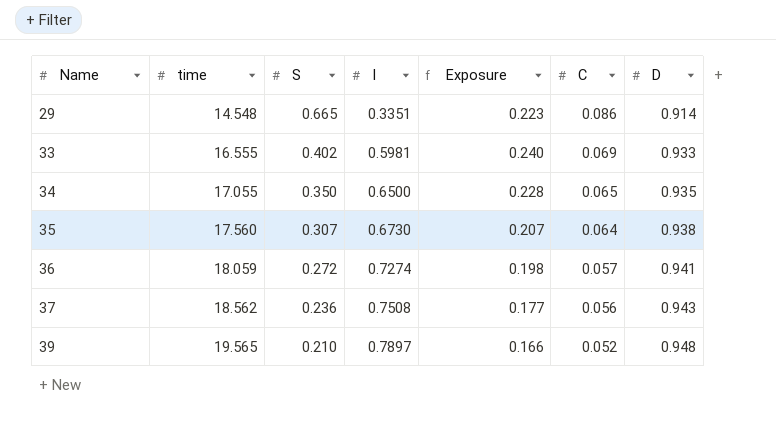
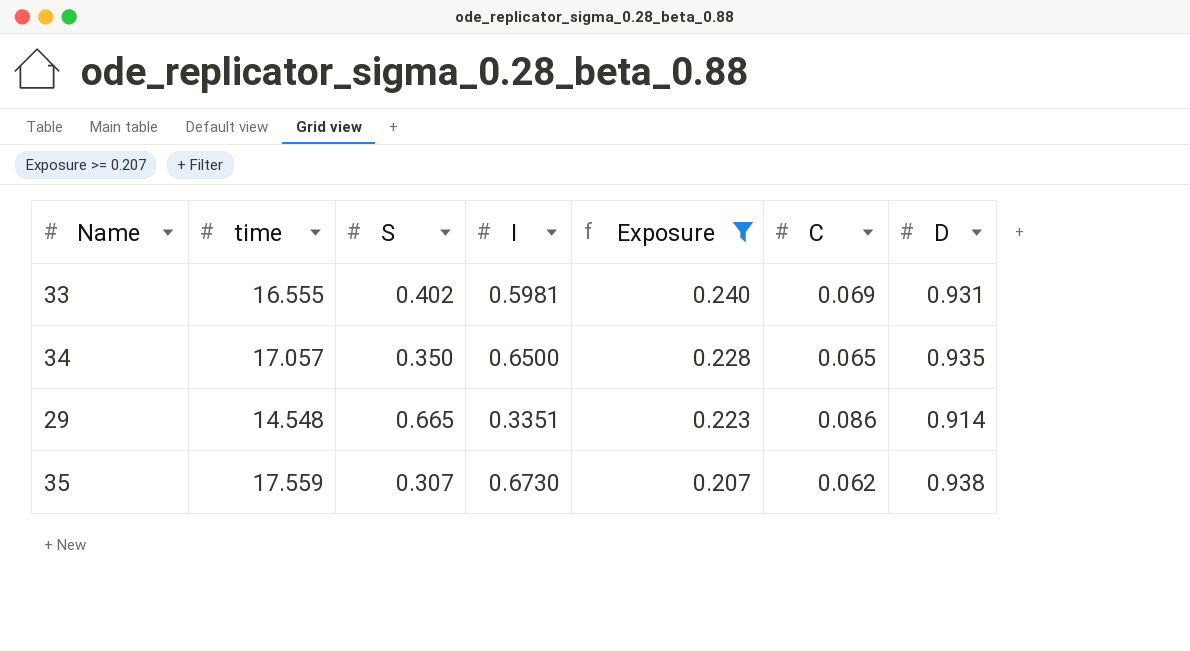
filter: none -> Exposure >= 0.207
row order: Name ascending -> Exposure descending
33 | D: 0.933 -> 0.931
34 | time: 17.055 -> 17.057
35 | time: 17.560 -> 17.559
35 | C: 0.064 -> 0.062

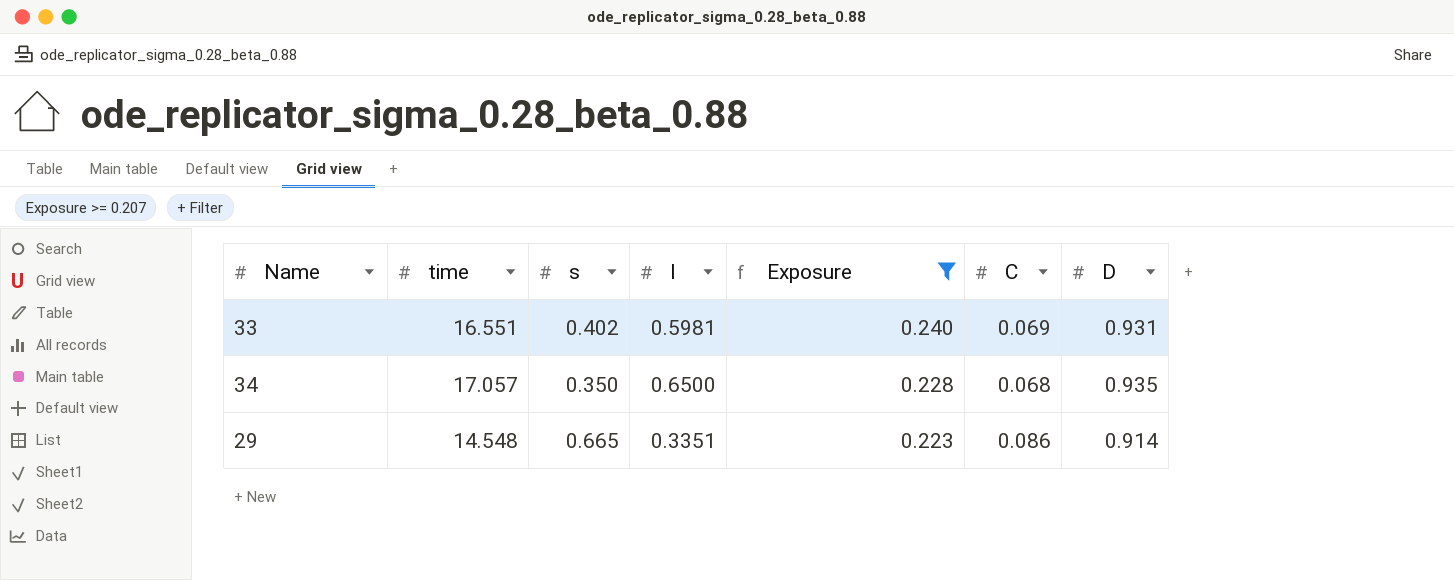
column name: S -> s
row 35: 17.559 | 0.307 | 0.6730 | 0.207 | 0.062 | 0.938 -> none
33 | time: 16.555 -> 16.551
34 | C: 0.065 -> 0.068

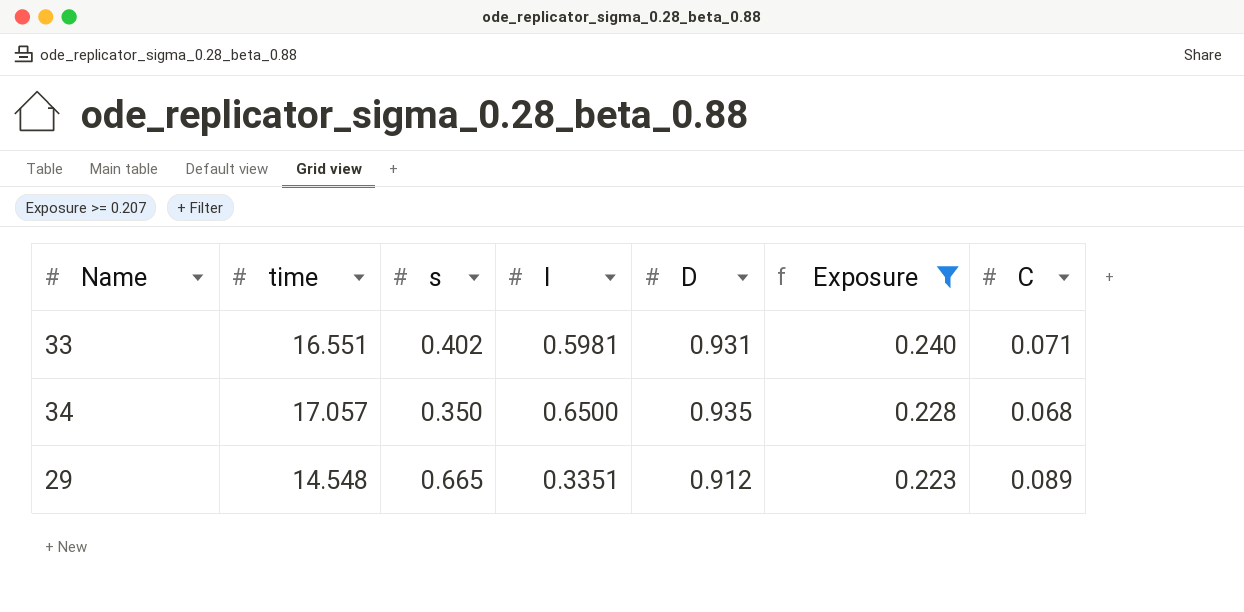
column D | position: 7 -> 5
33 | C: 0.069 -> 0.071
29 | D: 0.914 -> 0.912
29 | C: 0.086 -> 0.089

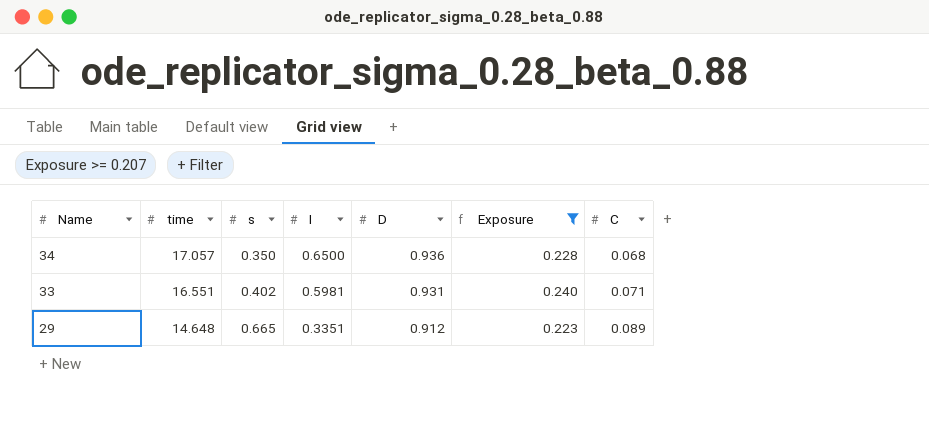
row order: Exposure descending -> Name descending
34 | D: 0.935 -> 0.936
29 | time: 14.548 -> 14.648

